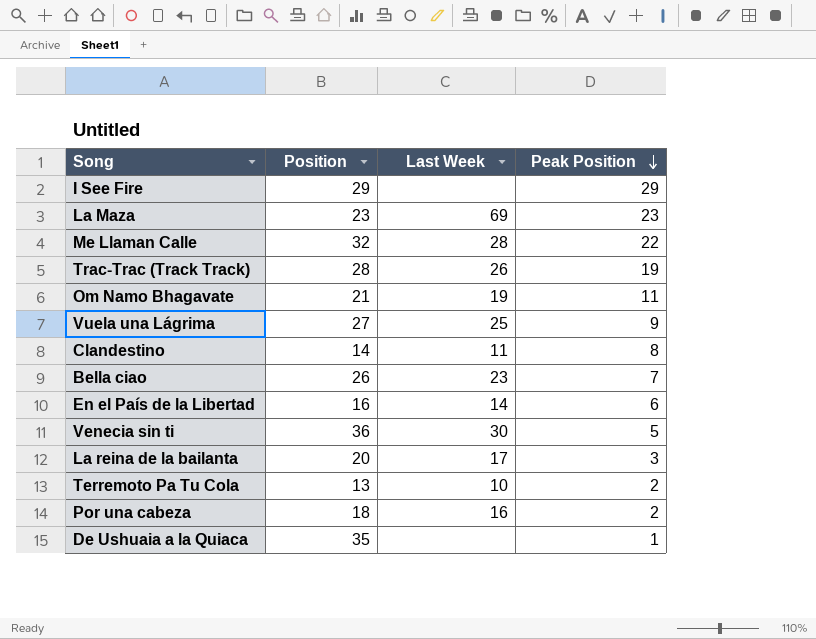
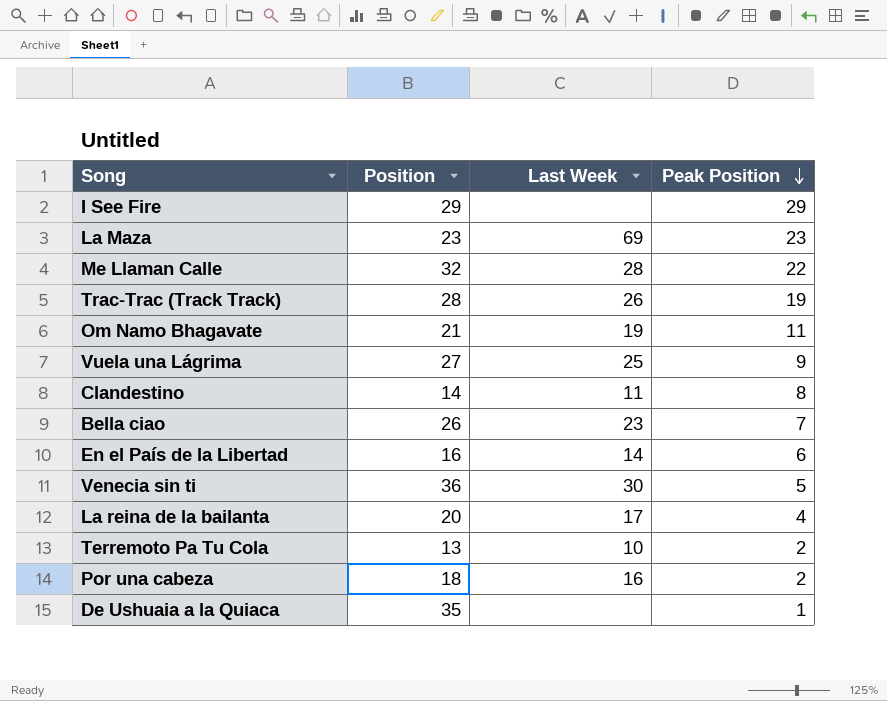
La reina de la bailanta | Peak Position: 3 -> 4

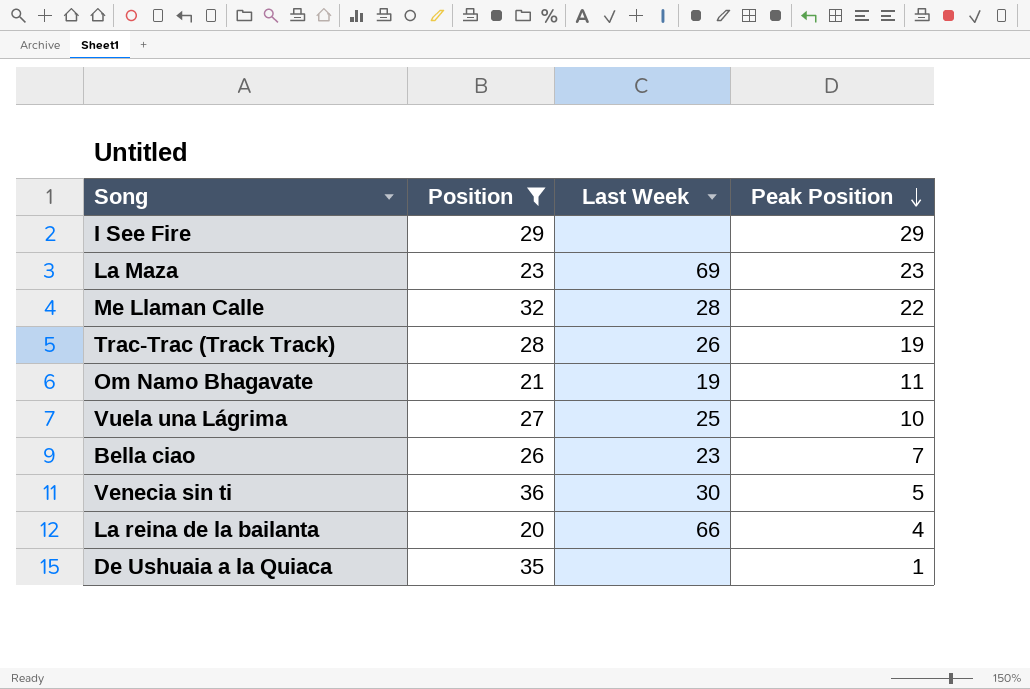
filter: none -> Position >= 20
Vuela una Lágrima | Peak Position: 9 -> 10
La reina de la bailanta | Last Week: 17 -> 66

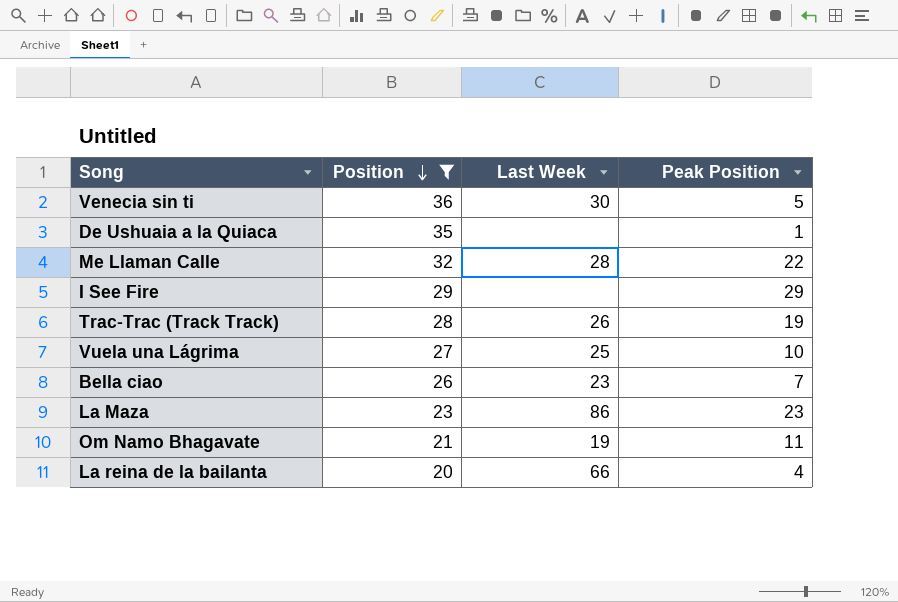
row order: Peak Position descending -> Position descending
La Maza | Last Week: 69 -> 86

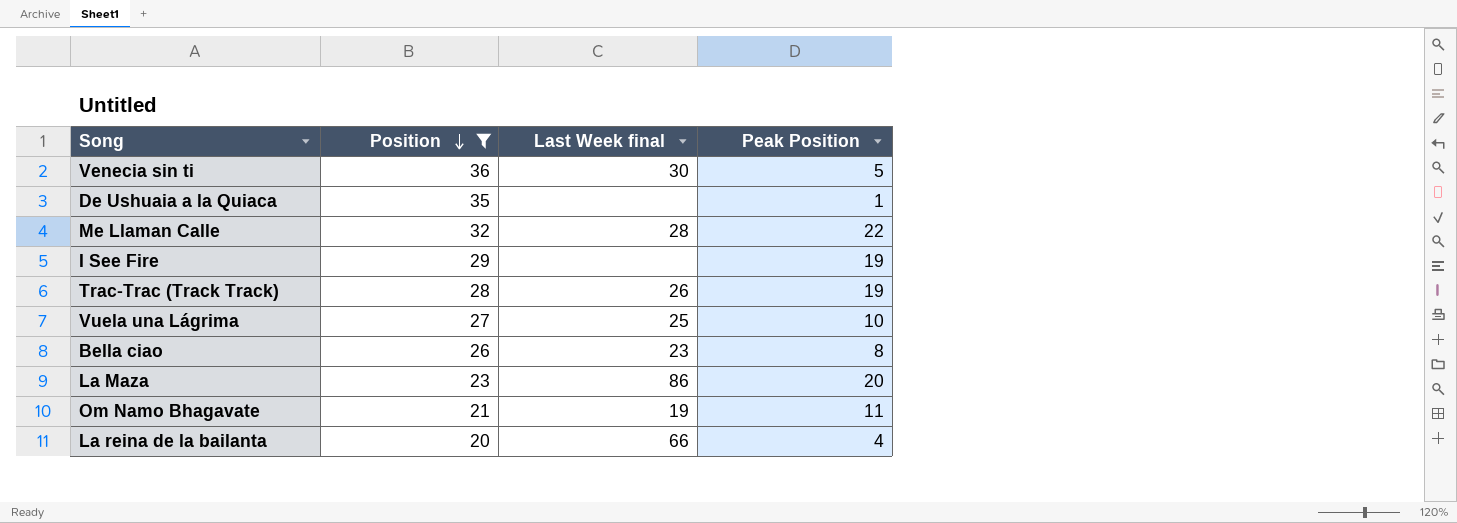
column name: Last Week -> Last Week final
I See Fire | Peak Position: 29 -> 19
Bella ciao | Peak Position: 7 -> 8
La Maza | Peak Position: 23 -> 20

